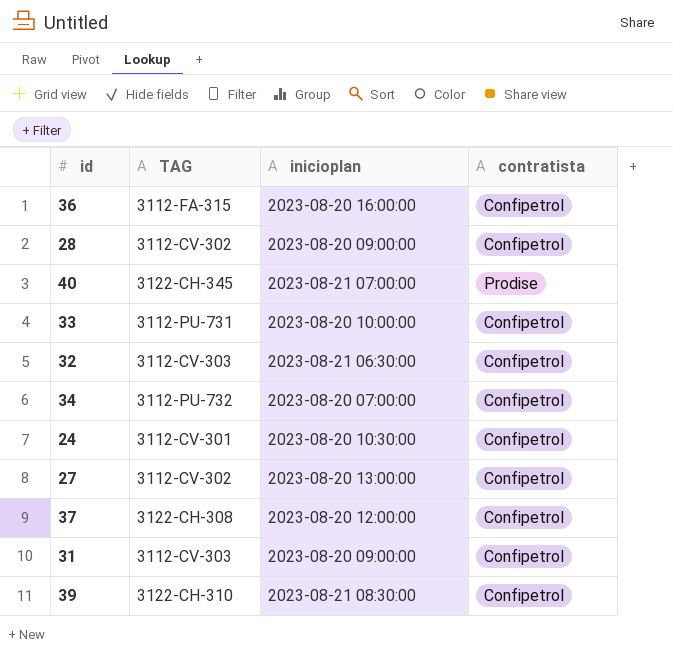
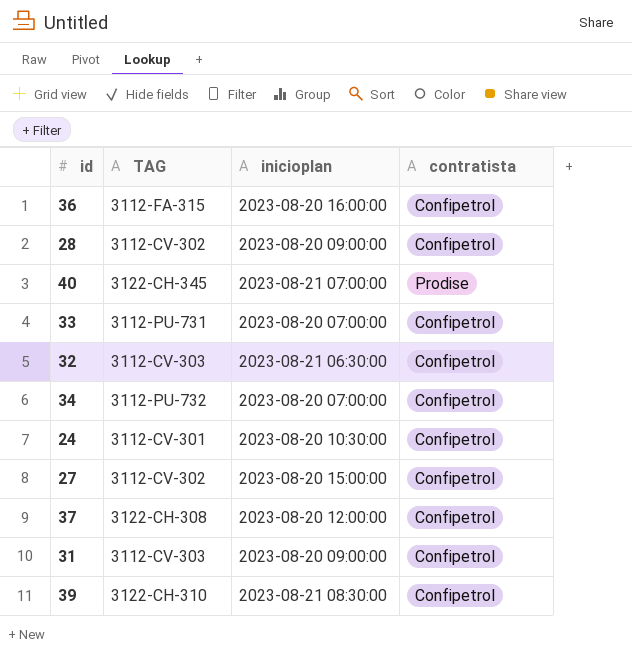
33 | inicioplan: 2023-08-20 10:00:00 -> 2023-08-20 07:00:00
27 | inicioplan: 2023-08-20 13:00:00 -> 2023-08-20 15:00:00

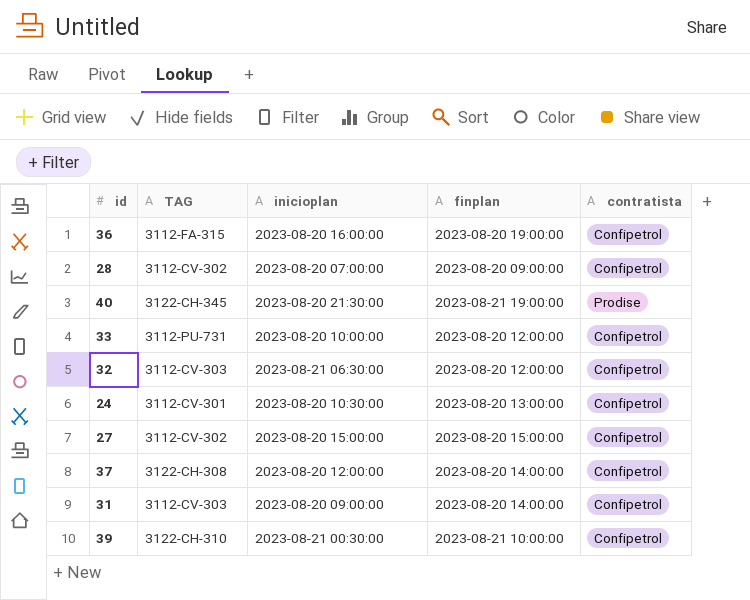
column finplan | position: none -> 4
row 34: 3112-PU-732 | 2023-08-20 07:00:00 | Confipetrol -> none
28 | inicioplan: 2023-08-20 09:00:00 -> 2023-08-20 07:00:00
40 | inicioplan: 2023-08-21 07:00:00 -> 2023-08-20 21:30:00
33 | inicioplan: 2023-08-20 07:00:00 -> 2023-08-20 10:00:00
39 | inicioplan: 2023-08-21 08:30:00 -> 2023-08-21 00:30:00

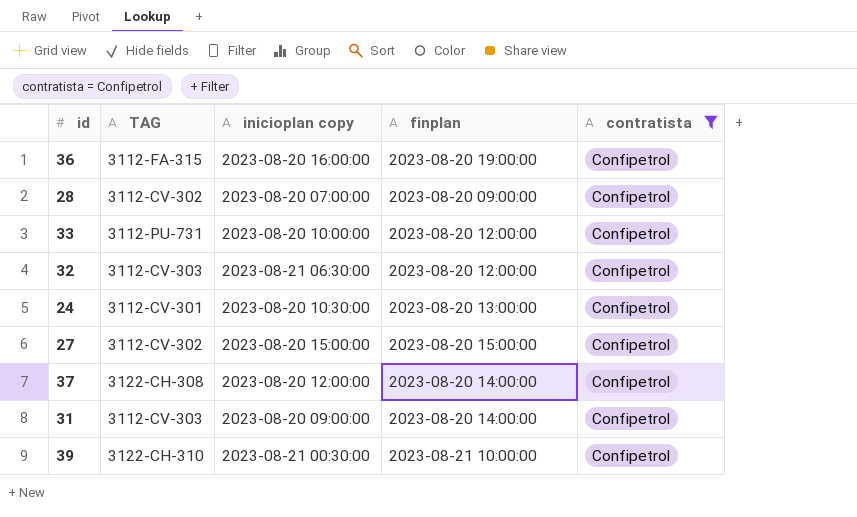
filter: none -> contratista = Confipetrol
column name: inicioplan -> inicioplan copy

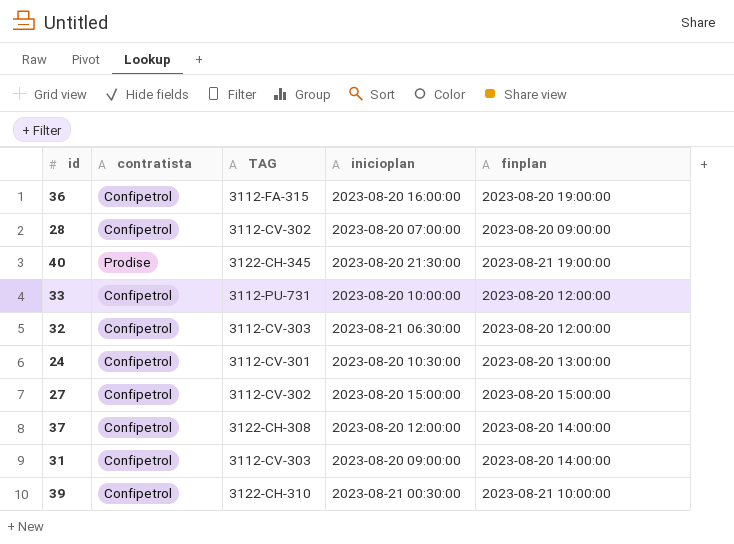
filter: contratista = Confipetrol -> none
column contratista | position: 5 -> 2
column name: inicioplan copy -> inicioplan

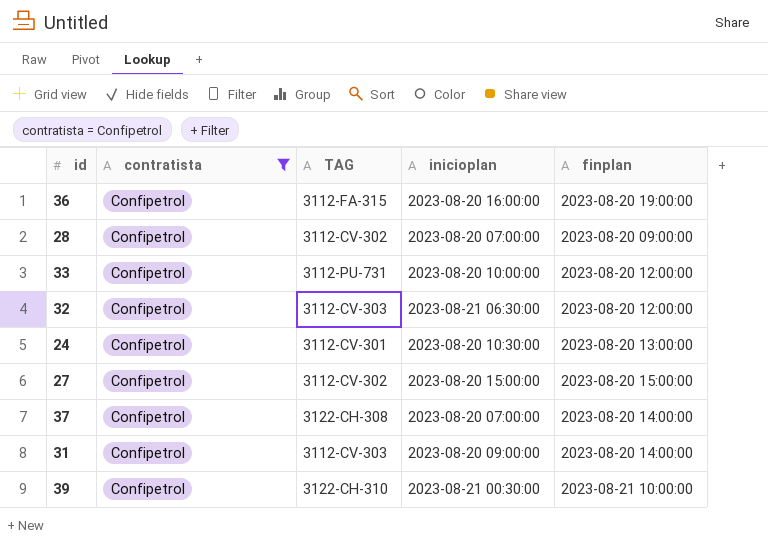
filter: none -> contratista = Confipetrol
37 | inicioplan: 2023-08-20 12:00:00 -> 2023-08-20 07:00:00

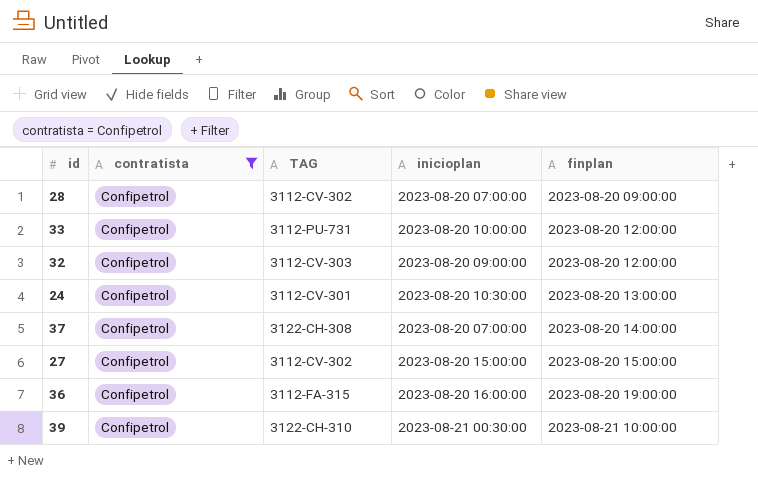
row order: none -> finplan ascending
row 31: Confipetrol | 3112-CV-303 | 2023-08-20 09:00:00 | 2023-08-20 14:00:00 -> none
32 | inicioplan: 2023-08-21 06:30:00 -> 2023-08-20 09:00:00

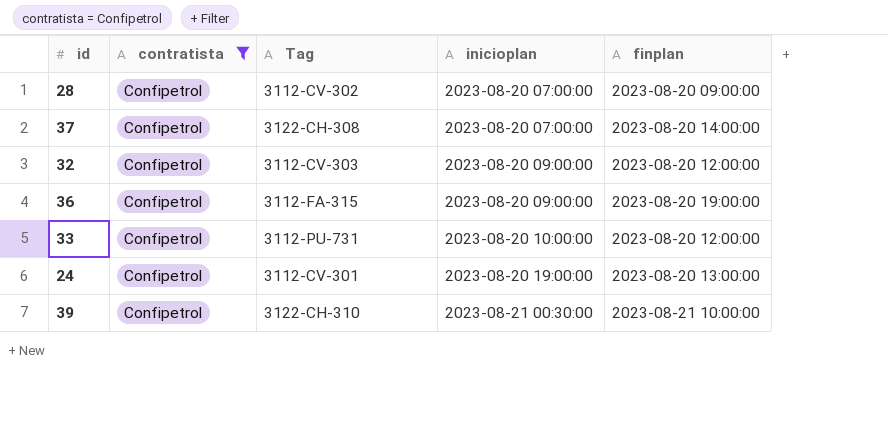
row order: finplan ascending -> inicioplan ascending
column name: TAG -> Tag
row 27: Confipetrol | 3112-CV-302 | 2023-08-20 15:00:00 | 2023-08-20 15:00:00 -> none
36 | inicioplan: 2023-08-20 16:00:00 -> 2023-08-20 09:00:00
24 | inicioplan: 2023-08-20 10:30:00 -> 2023-08-20 19:00:00

